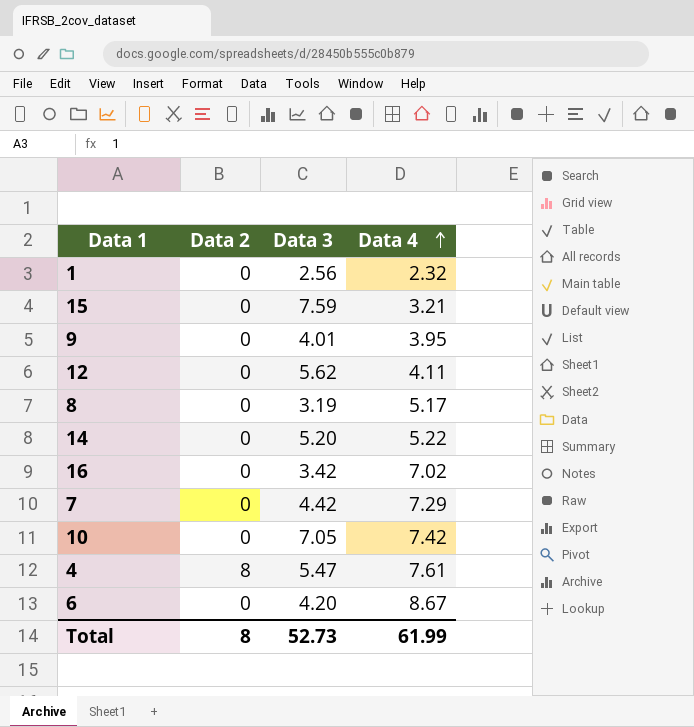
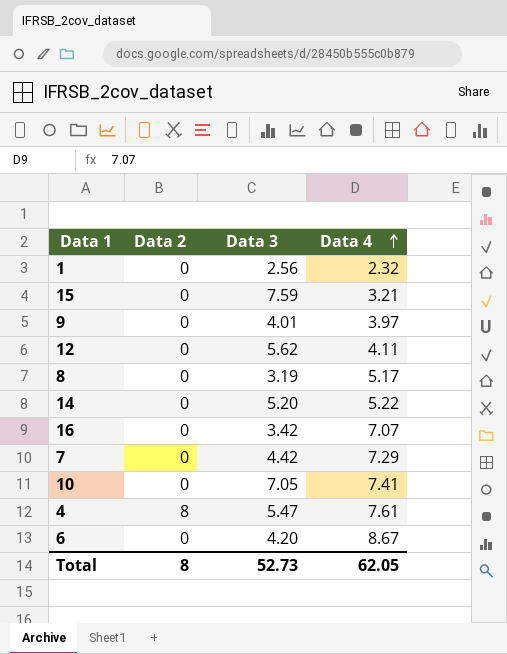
9 | Data 4: 3.95 -> 3.97
16 | Data 4: 7.02 -> 7.07
10 | Data 4: 7.42 -> 7.41
Total | Data 4: 61.99 -> 62.05

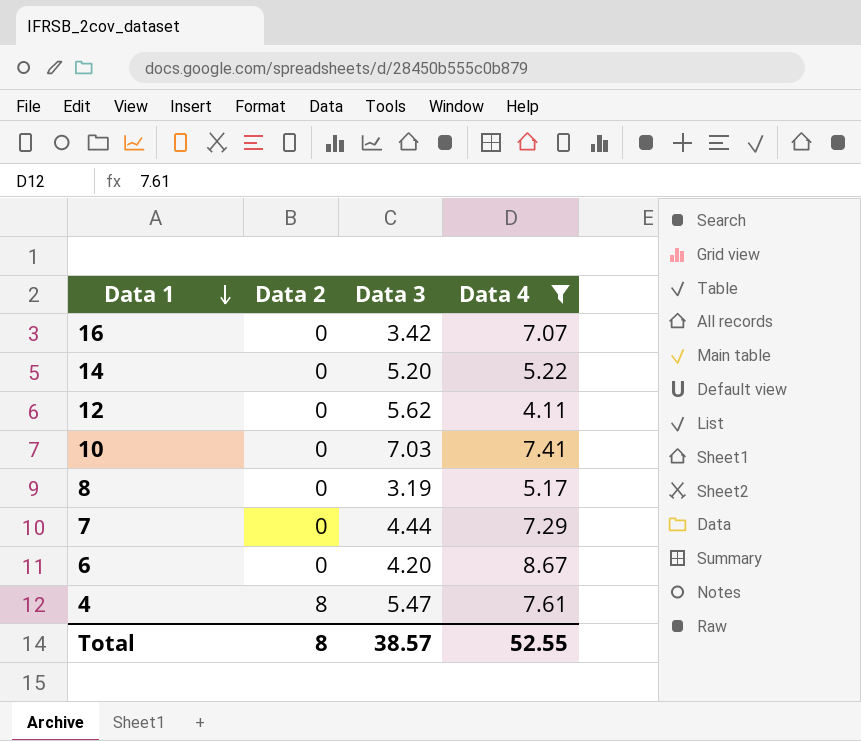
filter: none -> Data 4 >= 4.11
row order: Data 4 ascending -> Data 1 descending
10 | Data 3: 7.05 -> 7.03
7 | Data 3: 4.42 -> 4.44
Total | Data 3: 52.73 -> 38.57
Total | Data 4: 62.05 -> 52.55

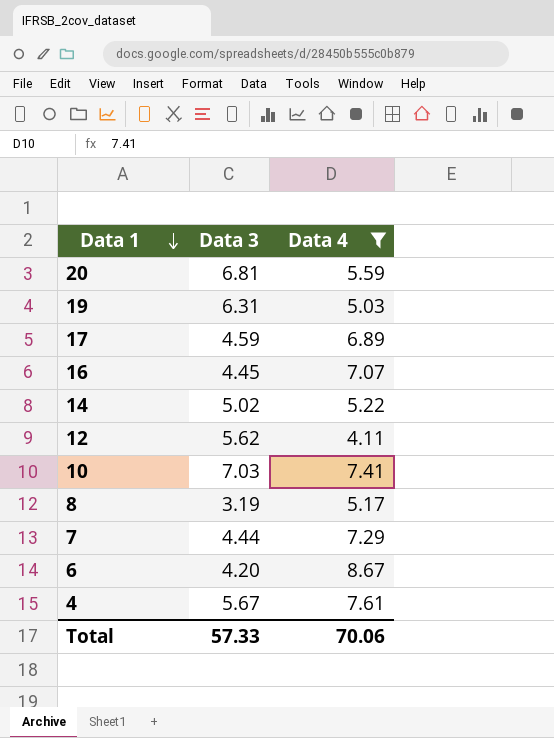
column Data 2 | position: 2 -> none
row 20: none -> 6.81 | 5.59
row 19: none -> 6.31 | 5.03
row 17: none -> 4.59 | 6.89
16 | Data 3: 3.42 -> 4.45
14 | Data 3: 5.20 -> 5.02
4 | Data 3: 5.47 -> 5.67
Total | Data 3: 38.57 -> 57.33
Total | Data 4: 52.55 -> 70.06

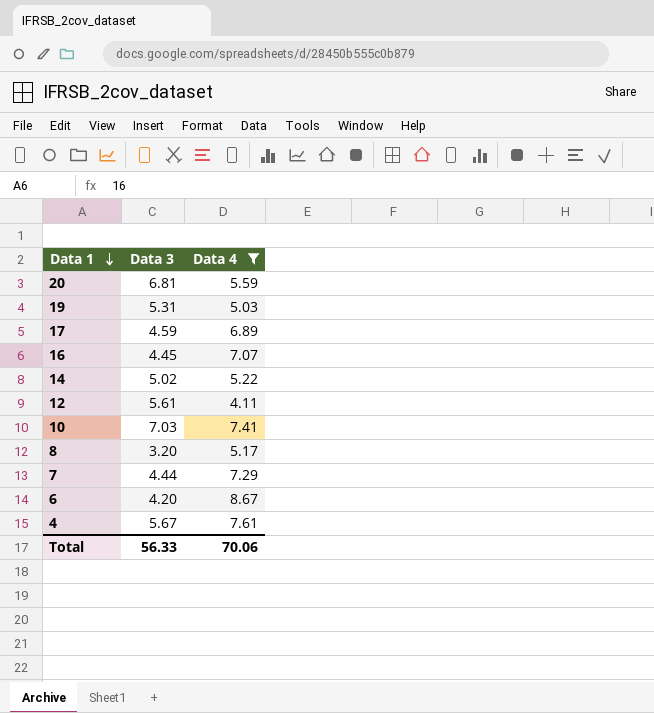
19 | Data 3: 6.31 -> 5.31
12 | Data 3: 5.62 -> 5.61
8 | Data 3: 3.19 -> 3.20
Total | Data 3: 57.33 -> 56.33

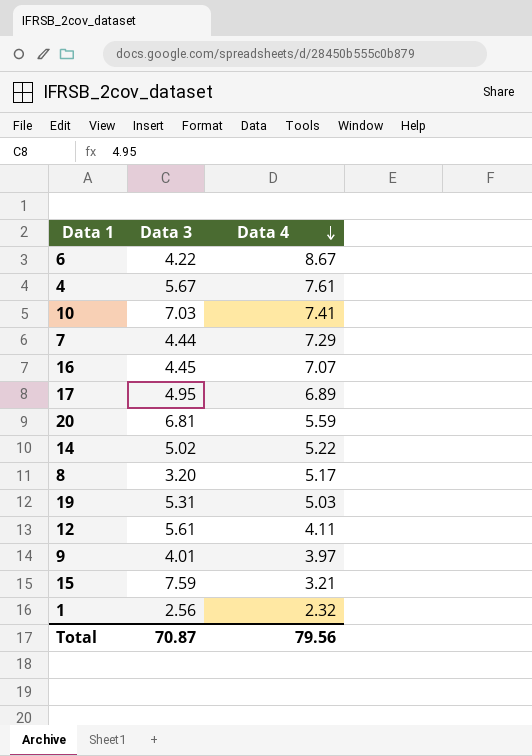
filter: Data 4 >= 4.11 -> none
row order: Data 1 descending -> Data 4 descending
6 | Data 3: 4.20 -> 4.22
17 | Data 3: 4.59 -> 4.95
Total | Data 3: 56.33 -> 70.87
Total | Data 4: 70.06 -> 79.56

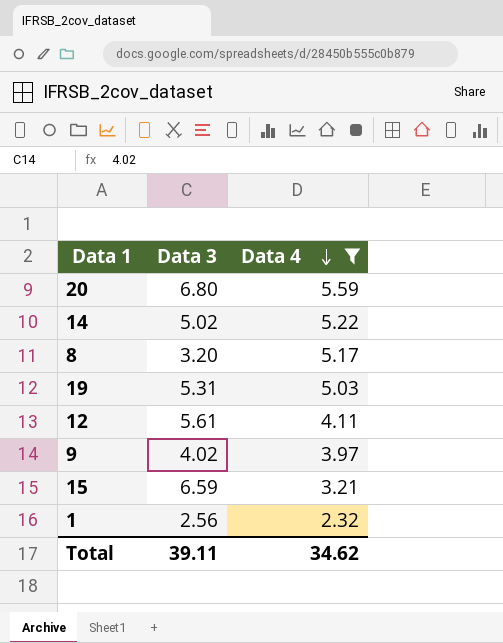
filter: none -> Data 4 <= 5.59
20 | Data 3: 6.81 -> 6.80
9 | Data 3: 4.01 -> 4.02
15 | Data 3: 7.59 -> 6.59
Total | Data 3: 70.87 -> 39.11
Total | Data 4: 79.56 -> 34.62

